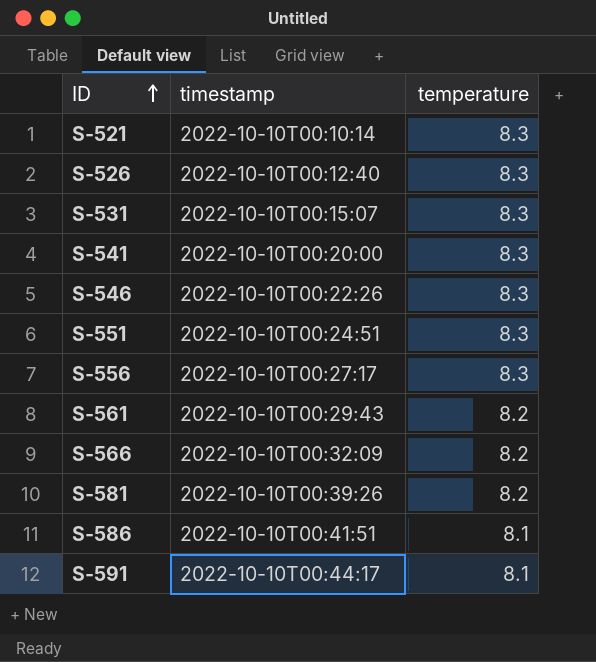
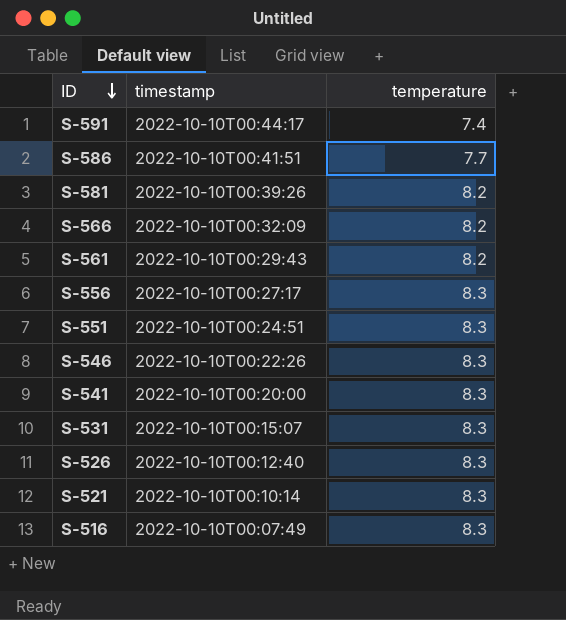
row order: ID ascending -> ID descending
S-591 | temperature: 8.1 -> 7.4
S-586 | temperature: 8.1 -> 7.7
row S-516: none -> 2022-10-10T00:07:49 | 8.3

